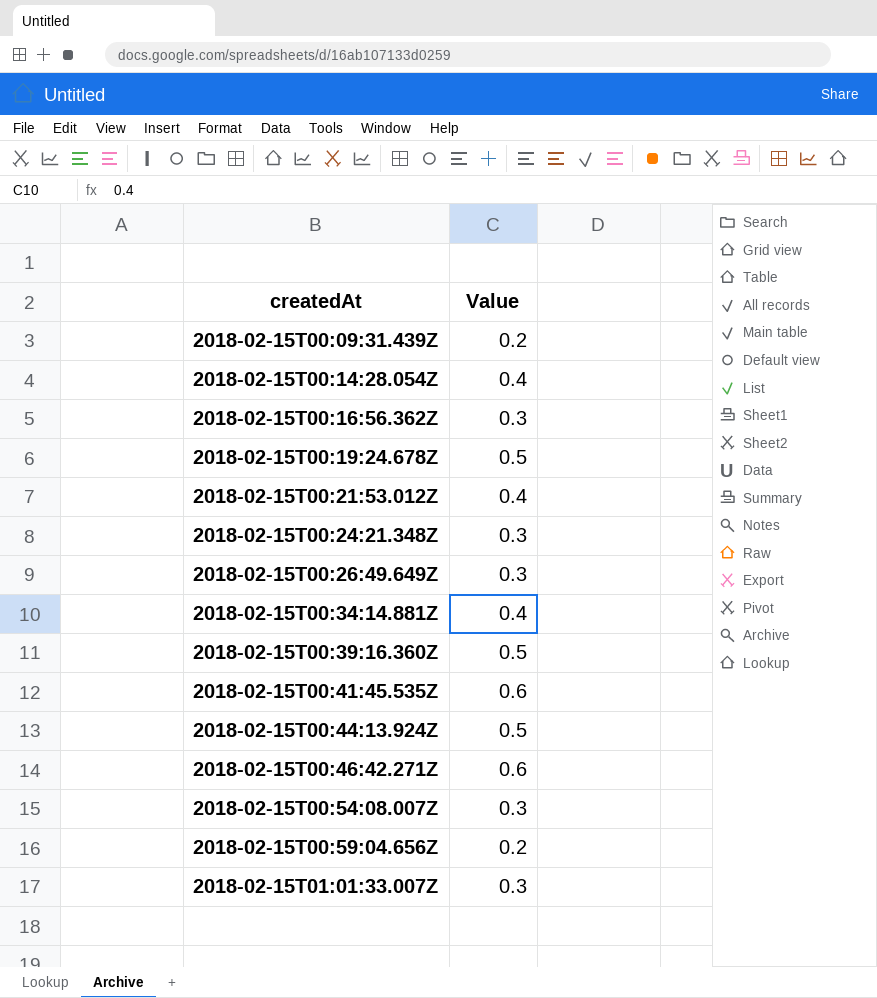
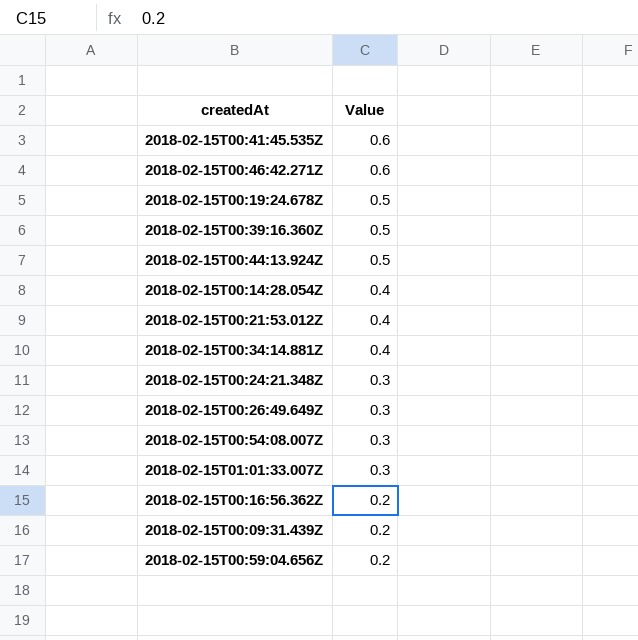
row order: createdAt ascending -> Value descending
2018-02-15T00:16:56.362Z | Value: 0.3 -> 0.2

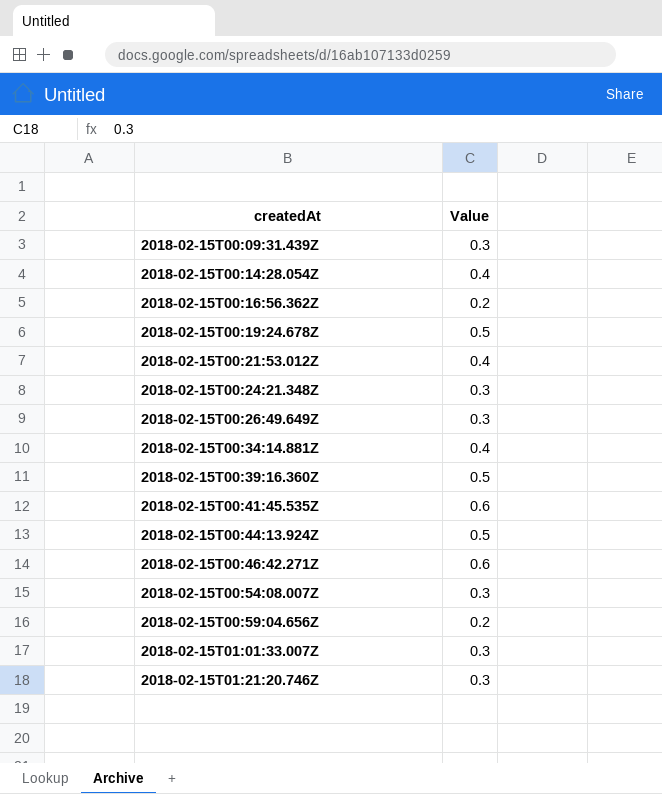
row order: Value descending -> createdAt ascending
2018-02-15T00:09:31.439Z | Value: 0.2 -> 0.3
row 2018-02-15T01:21:20.746Z: none -> 0.3

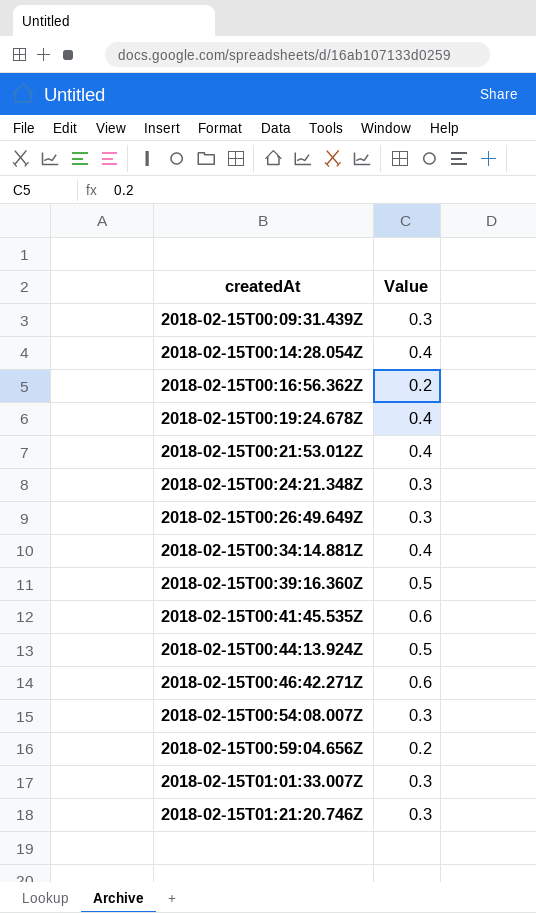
2018-02-15T00:19:24.678Z | Value: 0.5 -> 0.4

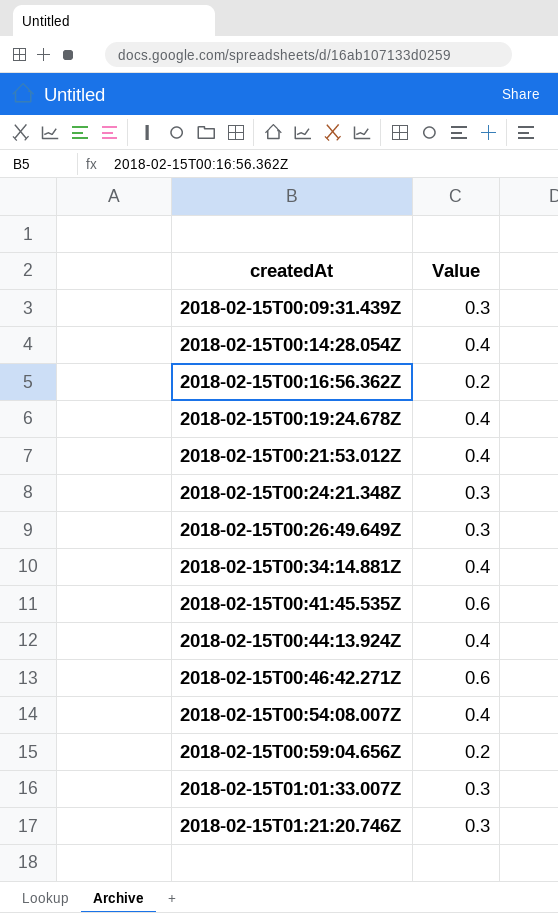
row 2018-02-15T00:39:16.360Z: 0.5 -> none
2018-02-15T00:44:13.924Z | Value: 0.5 -> 0.4
2018-02-15T00:54:08.007Z | Value: 0.3 -> 0.4

